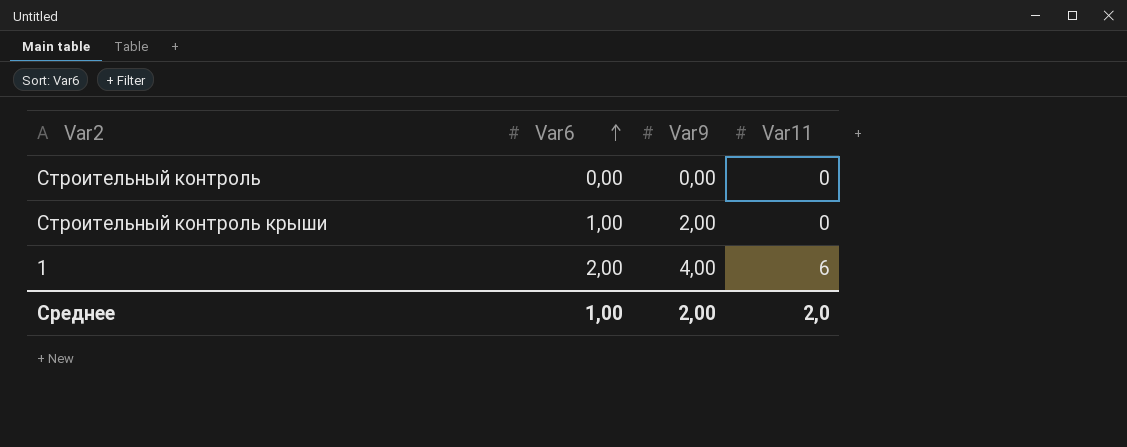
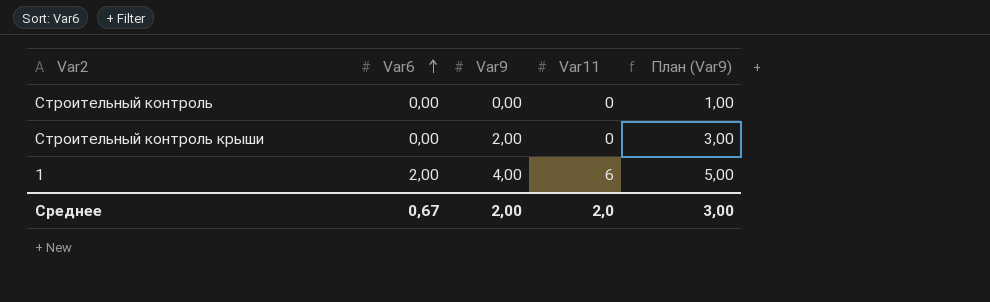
column План (Var9) | formula: none -> [Var9] + 1
Строительный контроль крыши | Var6: 1,00 -> 0,00
Среднее | Var6: 1,00 -> 0,67

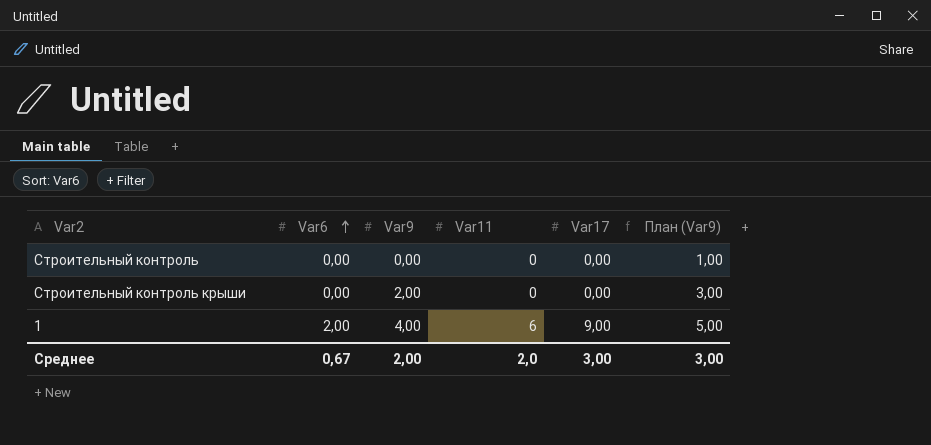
column Var17 | position: none -> 5

